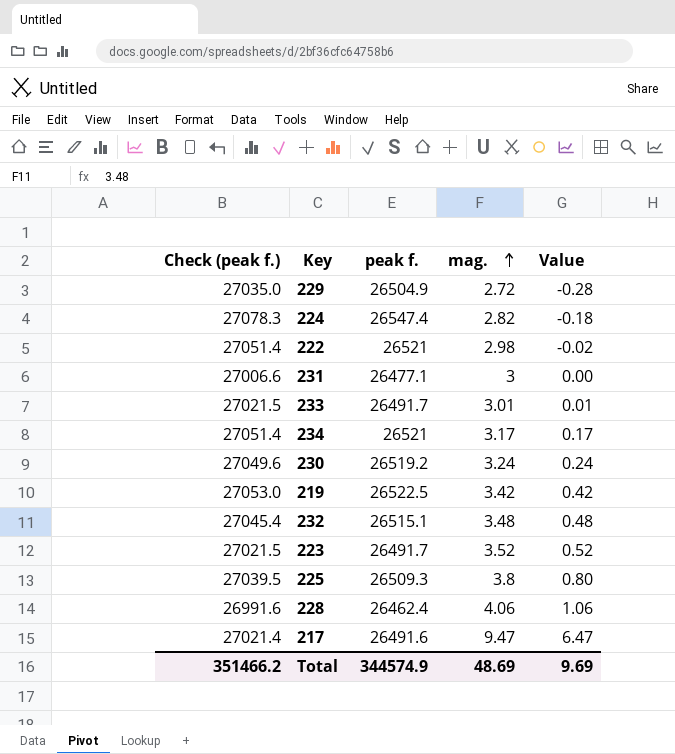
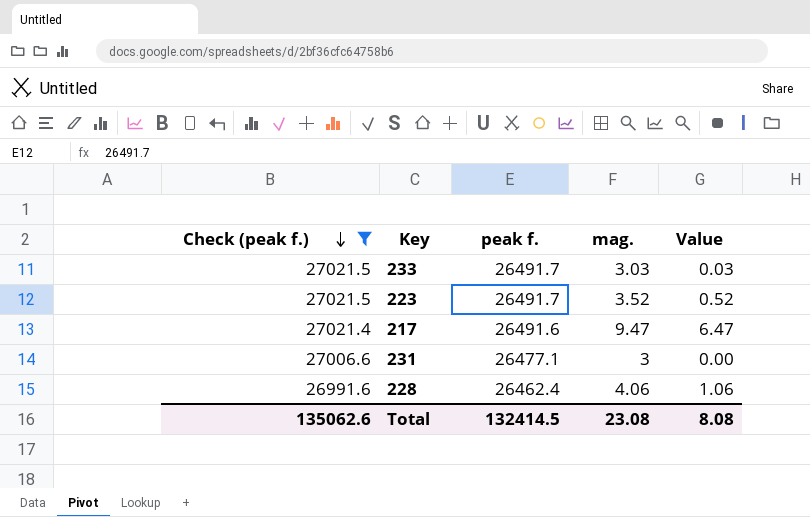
filter: none -> Check (peak f.) <= 27021.5
row order: mag. ascending -> Check (peak f.) descending
233 | mag.: 3.01 -> 3.03
233 | Value: 0.01 -> 0.03
Total | Check (peak f.): 351466.2 -> 135062.6
Total | peak f.: 344574.9 -> 132414.5
Total | mag.: 48.69 -> 23.08
Total | Value: 9.69 -> 8.08

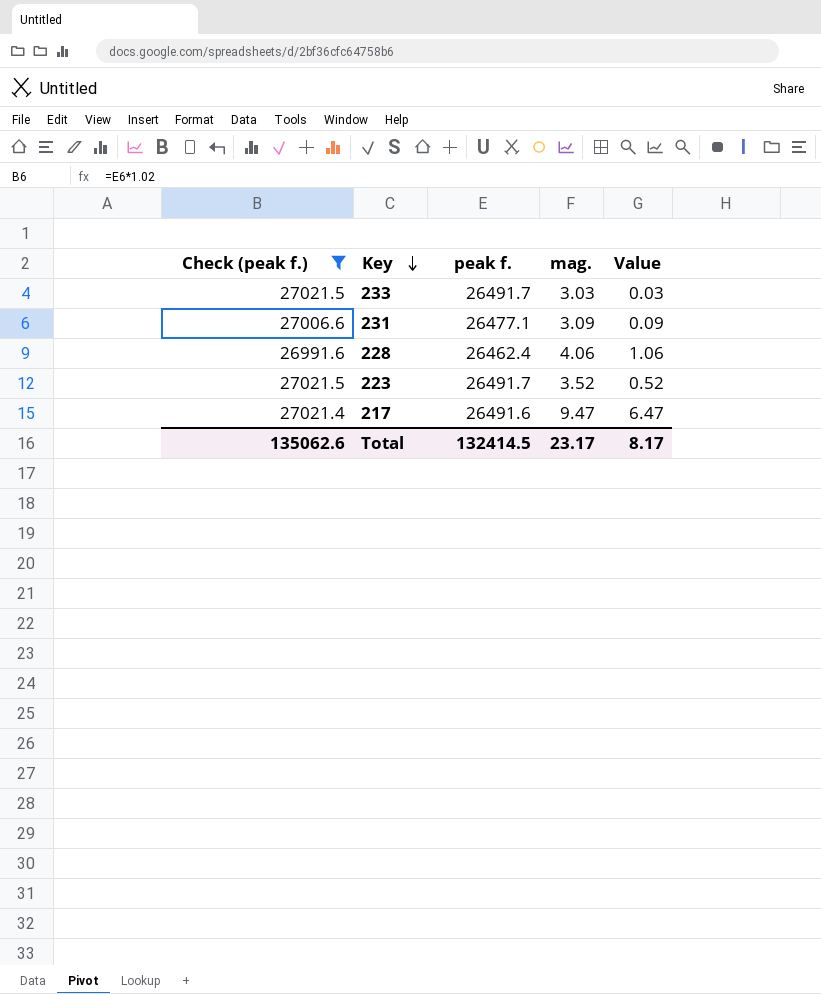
row order: Check (peak f.) descending -> Key descending
231 | mag.: 3 -> 3.09
231 | Value: 0.00 -> 0.09
Total | mag.: 23.08 -> 23.17
Total | Value: 8.08 -> 8.17

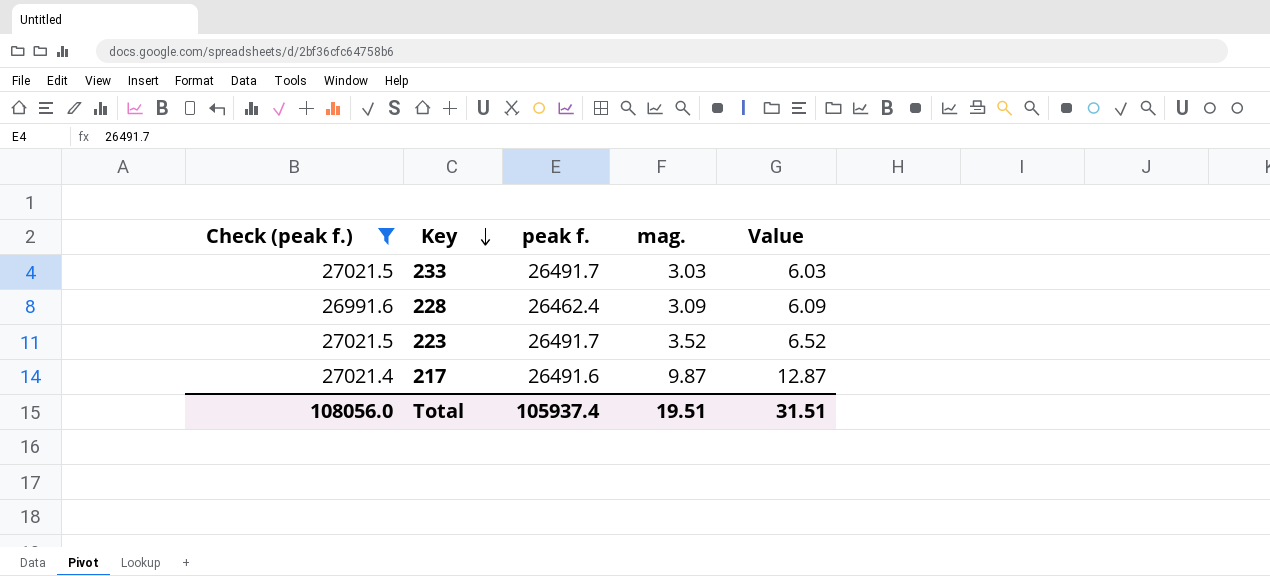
column Value | formula: [mag.] - 3 -> [mag.] + 3
row 231: 27006.6 | 26477.1 | 3.09 | 0.09 -> none
228 | mag.: 4.06 -> 3.09
217 | mag.: 9.47 -> 9.87
Total | Check (peak f.): 135062.6 -> 108056.0
Total | peak f.: 132414.5 -> 105937.4
Total | mag.: 23.17 -> 19.51
Total | Value: 8.17 -> 31.51

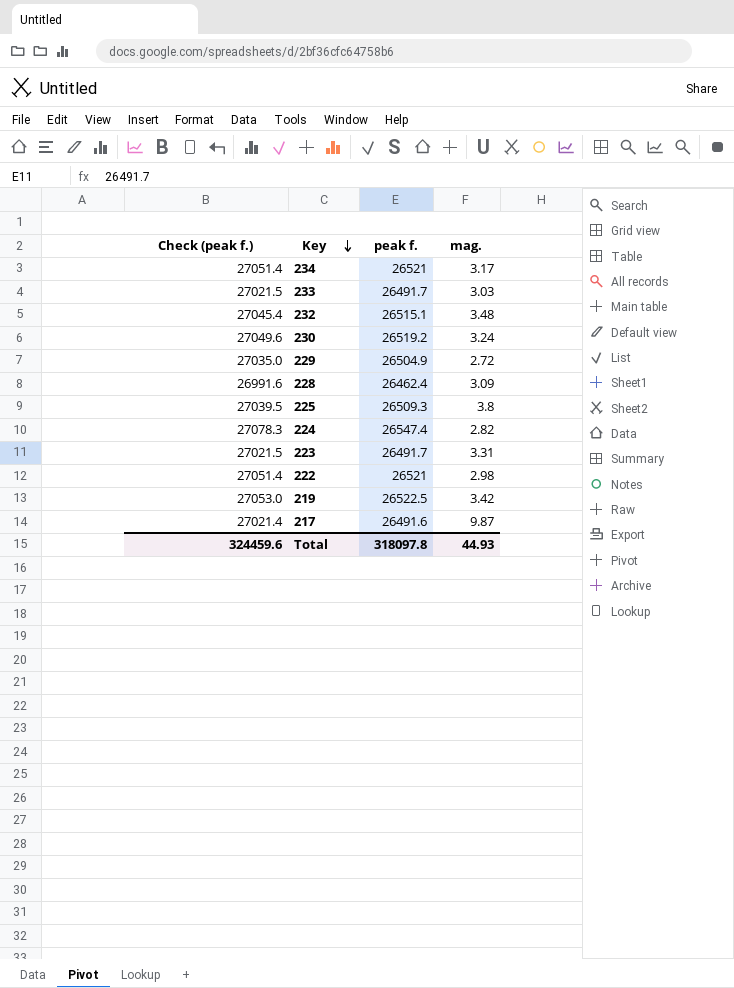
filter: Check (peak f.) <= 27021.5 -> none
column Value | formula: [mag.] + 3 -> none
223 | mag.: 3.52 -> 3.31
Total | Check (peak f.): 108056.0 -> 324459.6
Total | peak f.: 105937.4 -> 318097.8
Total | mag.: 19.51 -> 44.93

